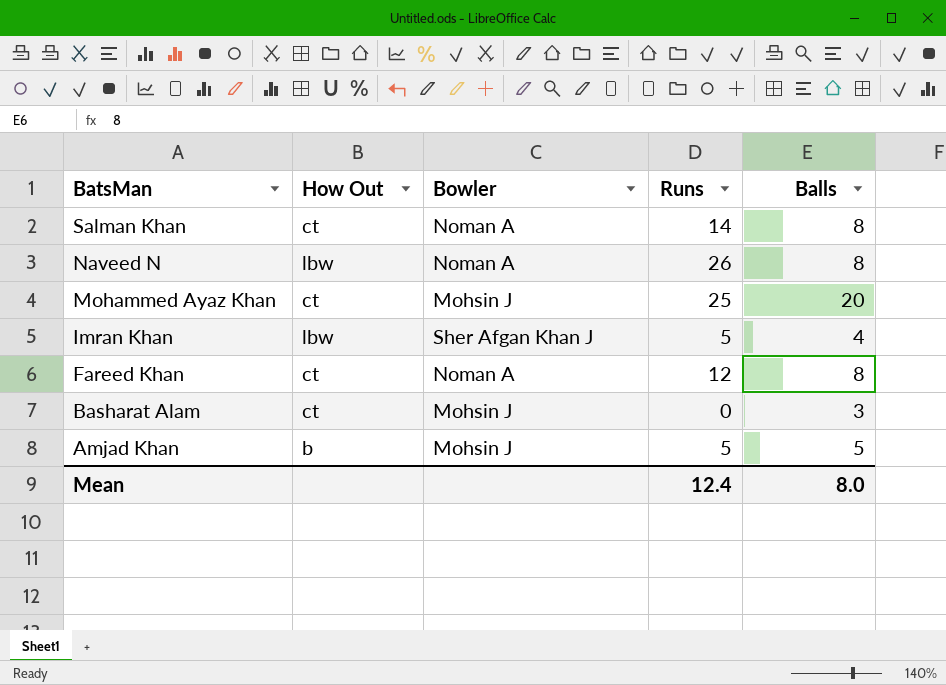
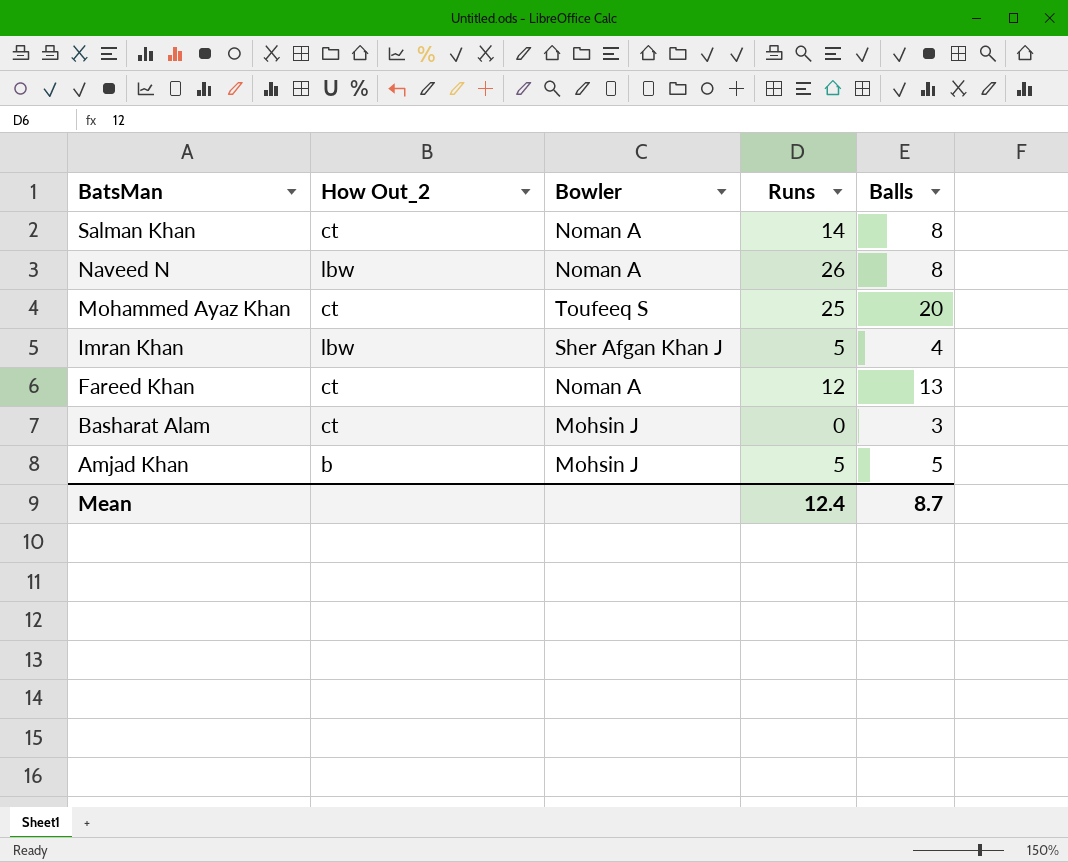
column name: How Out -> How Out_2
Mohammed Ayaz Khan | Bowler: Mohsin J -> Toufeeq S
Fareed Khan | Balls: 8 -> 13
Mean | Balls: 8.0 -> 8.7

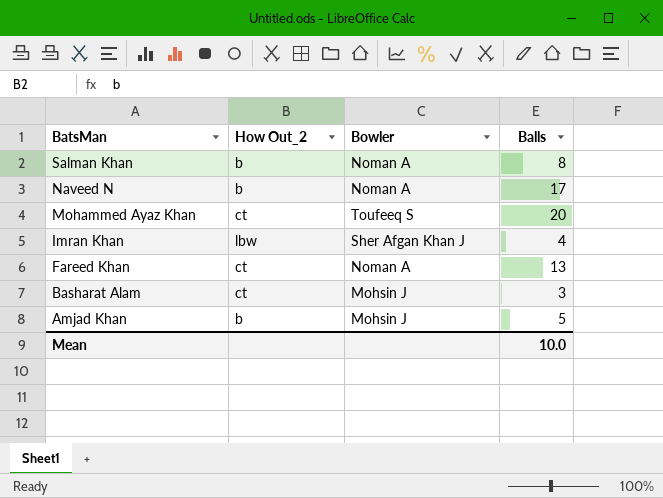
column Runs | position: 4 -> none
Salman Khan | How Out_2: ct -> b
Naveed N | How Out_2: lbw -> b
Naveed N | Balls: 8 -> 17
Mean | Balls: 8.7 -> 10.0

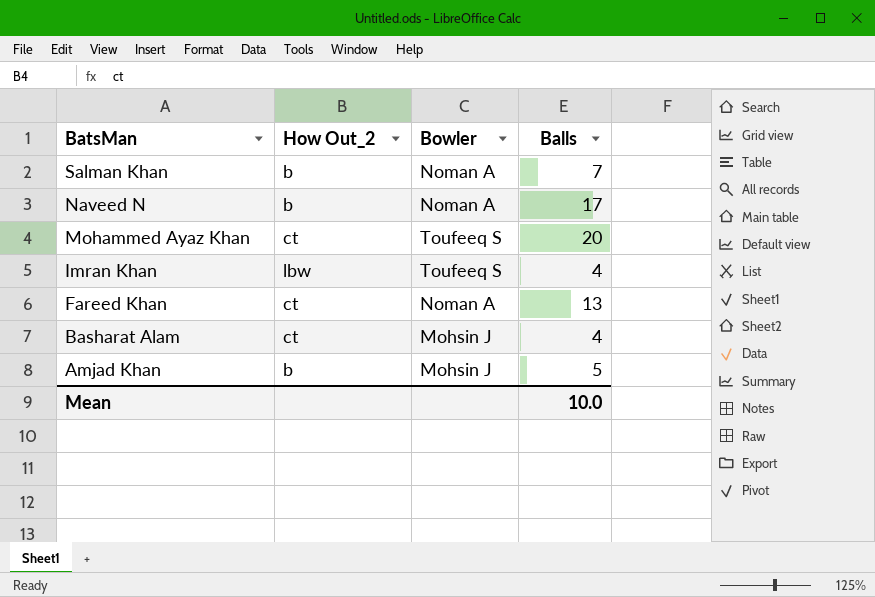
Salman Khan | Balls: 8 -> 7
Imran Khan | Bowler: Sher Afgan Khan J -> Toufeeq S
Basharat Alam | Balls: 3 -> 4

